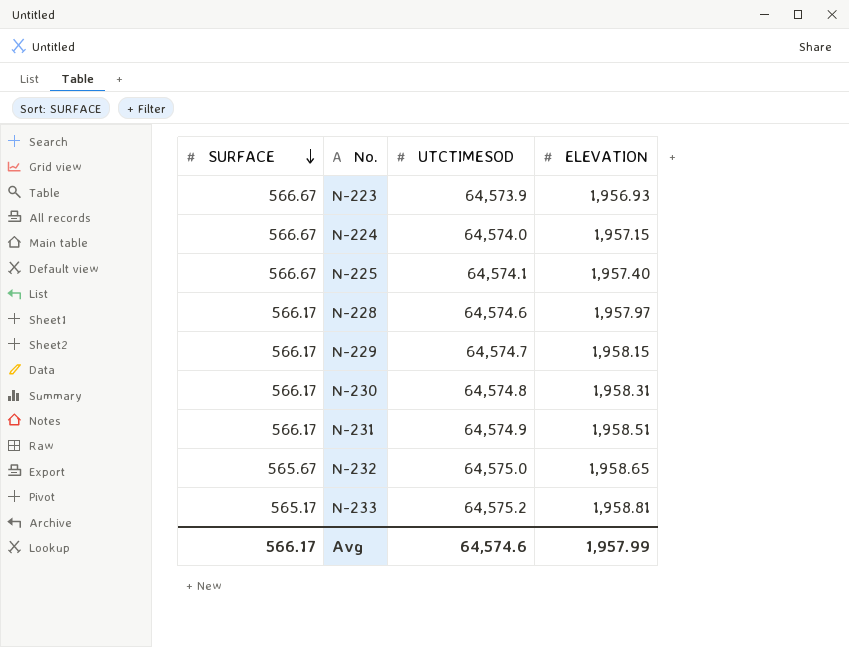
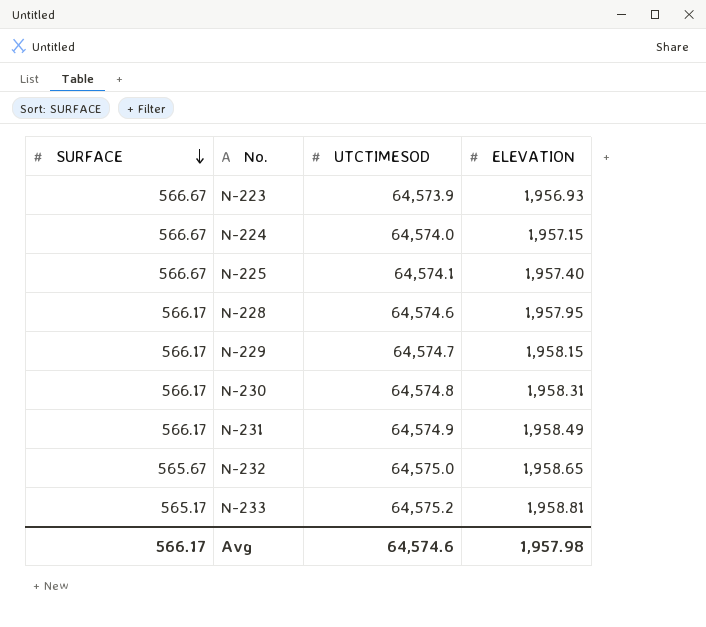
N-228 | ELEVATION: 1,957.97 -> 1,957.95
N-231 | ELEVATION: 1,958.51 -> 1,958.49
Avg | ELEVATION: 1,957.99 -> 1,957.98

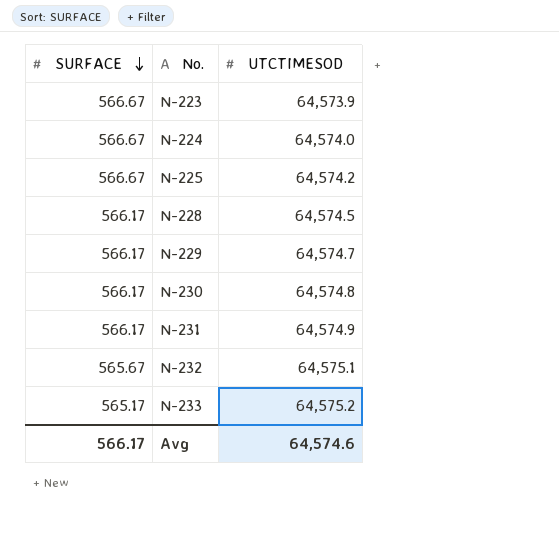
column ELEVATION | position: 4 -> none
N-225 | UTCTIMESOD: 64,574.1 -> 64,574.2
N-228 | UTCTIMESOD: 64,574.6 -> 64,574.5
N-232 | UTCTIMESOD: 64,575.0 -> 64,575.1

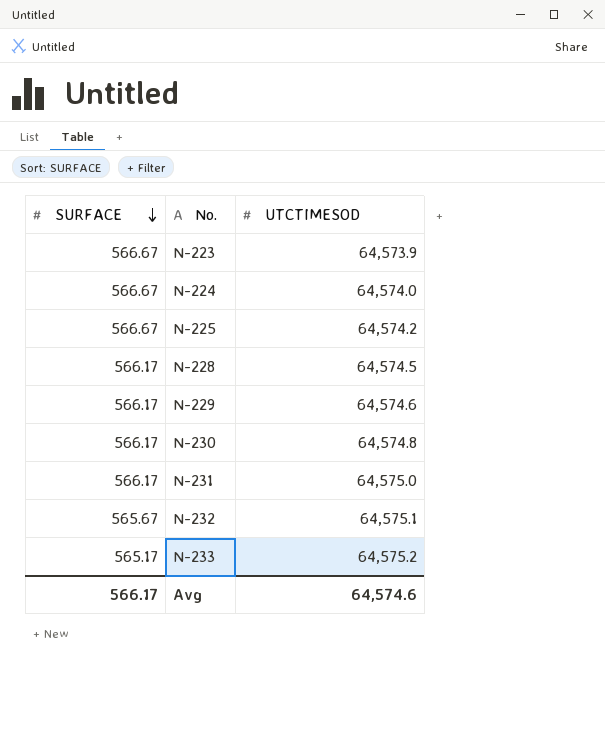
N-229 | UTCTIMESOD: 64,574.7 -> 64,574.6
N-231 | UTCTIMESOD: 64,574.9 -> 64,575.0

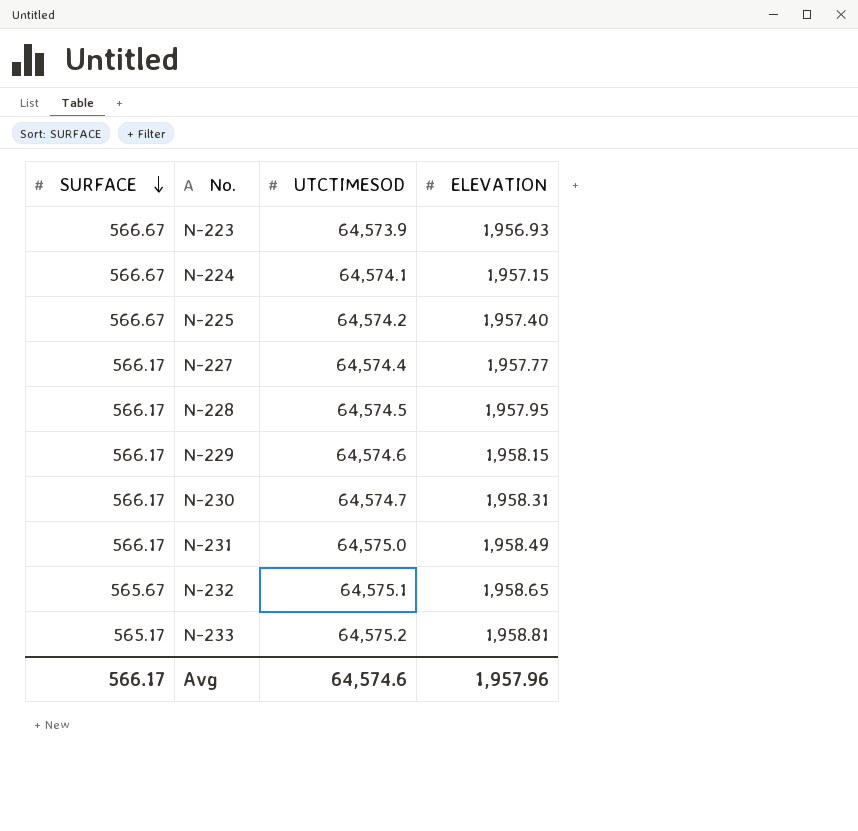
column ELEVATION | position: none -> 4
N-224 | UTCTIMESOD: 64,574.0 -> 64,574.1
row N-227: none -> 566.17 | 64,574.4 | 1,957.77
N-230 | UTCTIMESOD: 64,574.8 -> 64,574.7

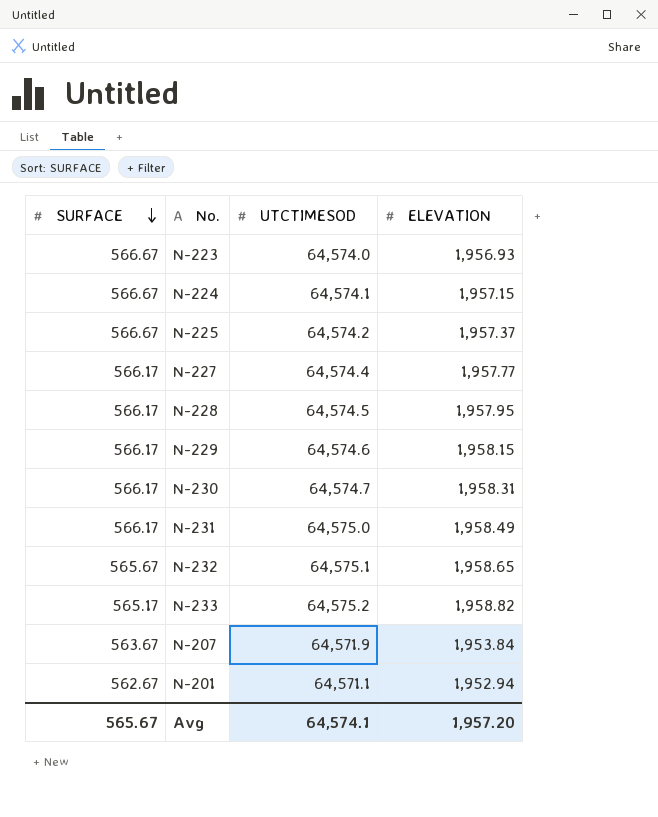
N-223 | UTCTIMESOD: 64,573.9 -> 64,574.0
N-225 | ELEVATION: 1,957.40 -> 1,957.37
N-233 | ELEVATION: 1,958.81 -> 1,958.82
row N-207: none -> 563.67 | 64,571.9 | 1,953.84
row N-201: none -> 562.67 | 64,571.1 | 1,952.94
Avg | SURFACE: 566.17 -> 565.67
Avg | UTCTIMESOD: 64,574.6 -> 64,574.1
Avg | ELEVATION: 1,957.96 -> 1,957.20

